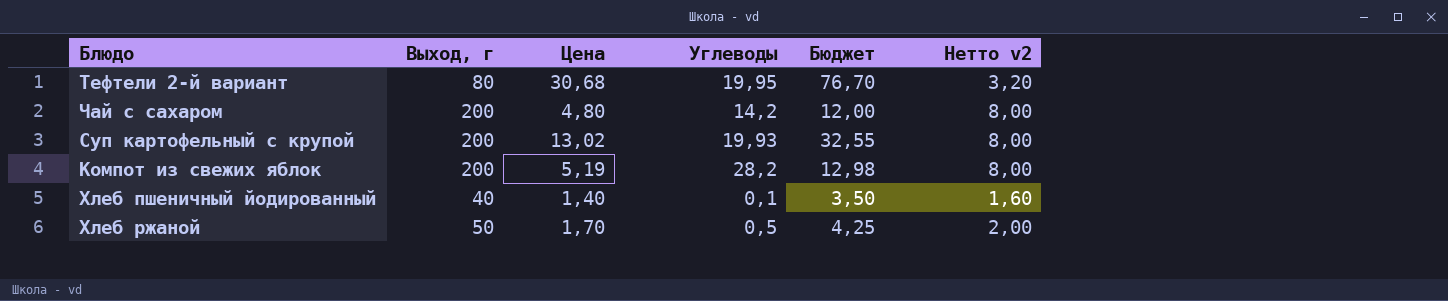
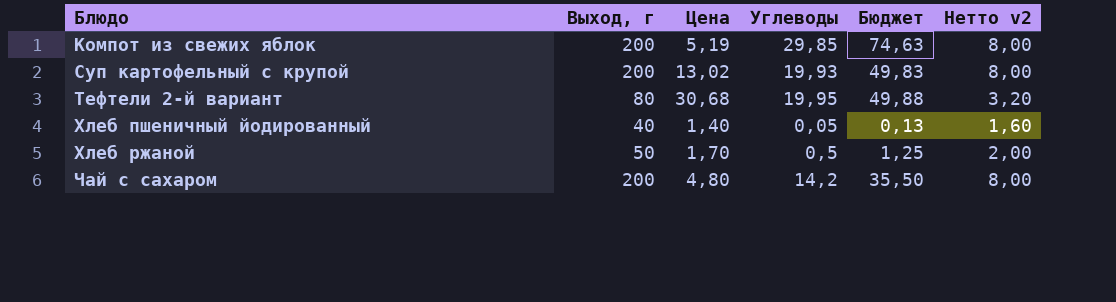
row order: none -> Блюдо ascending
column Бюджет | formula: [Цена] * 2,5 -> [Углеводы] * 2,5
Компот из свежих яблок | Углеводы: 28,2 -> 29,85
Хлеб пшеничный йодированный | Углеводы: 0,1 -> 0,05

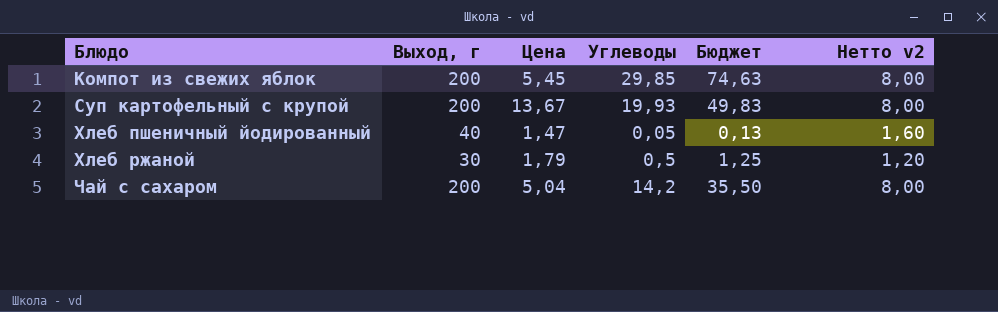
row Тефтели 2-й вариант: 80 | 30,68 | 19,95 | 49,88 | 3,20 -> none
Компот из свежих яблок | Цена: 5,19 -> 5,45
Суп картофельный с крупой | Цена: 13,02 -> 13,67
Хлеб пшеничный йодированный | Цена: 1,40 -> 1,47
Хлеб ржаной | Выход, г: 50 -> 30
Хлеб ржаной | Цена: 1,70 -> 1,79
Хлеб ржаной | Нетто v2: 2,00 -> 1,20
Чай с сахаром | Цена: 4,80 -> 5,04

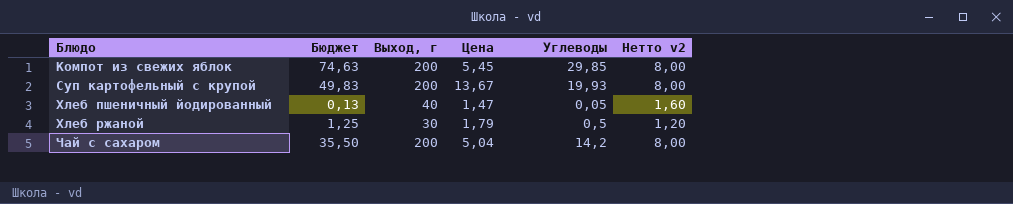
column Бюджет | position: 5 -> 2

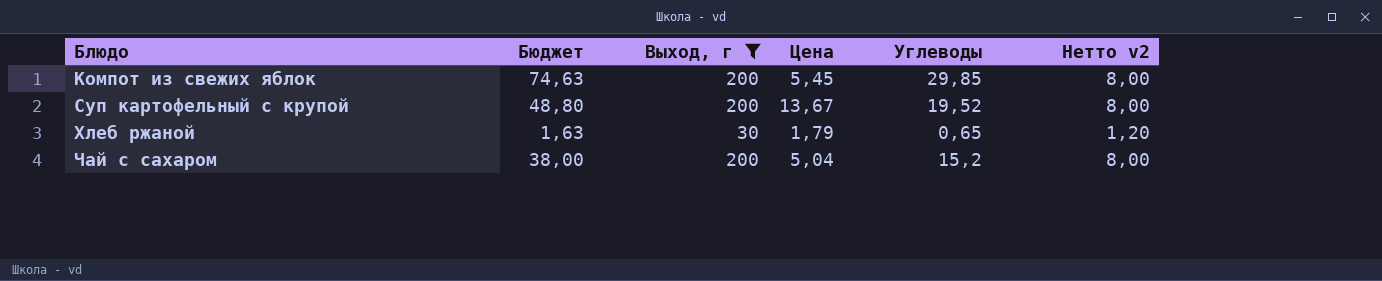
filter: none -> Выход, г != 40
Суп картофельный с крупой | Бюджет: 49,83 -> 48,80
Суп картофельный с крупой | Углеводы: 19,93 -> 19,52
Хлеб ржаной | Бюджет: 1,25 -> 1,63
Хлеб ржаной | Углеводы: 0,5 -> 0,65
Чай с сахаром | Бюджет: 35,50 -> 38,00
Чай с сахаром | Углеводы: 14,2 -> 15,2

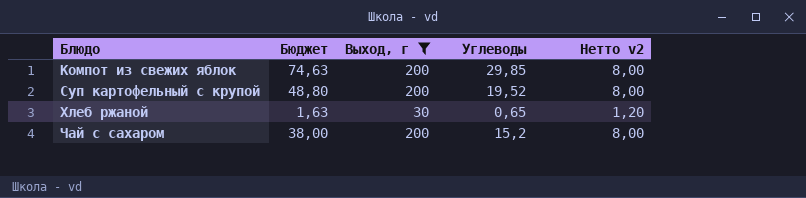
column Цена | position: 4 -> none

